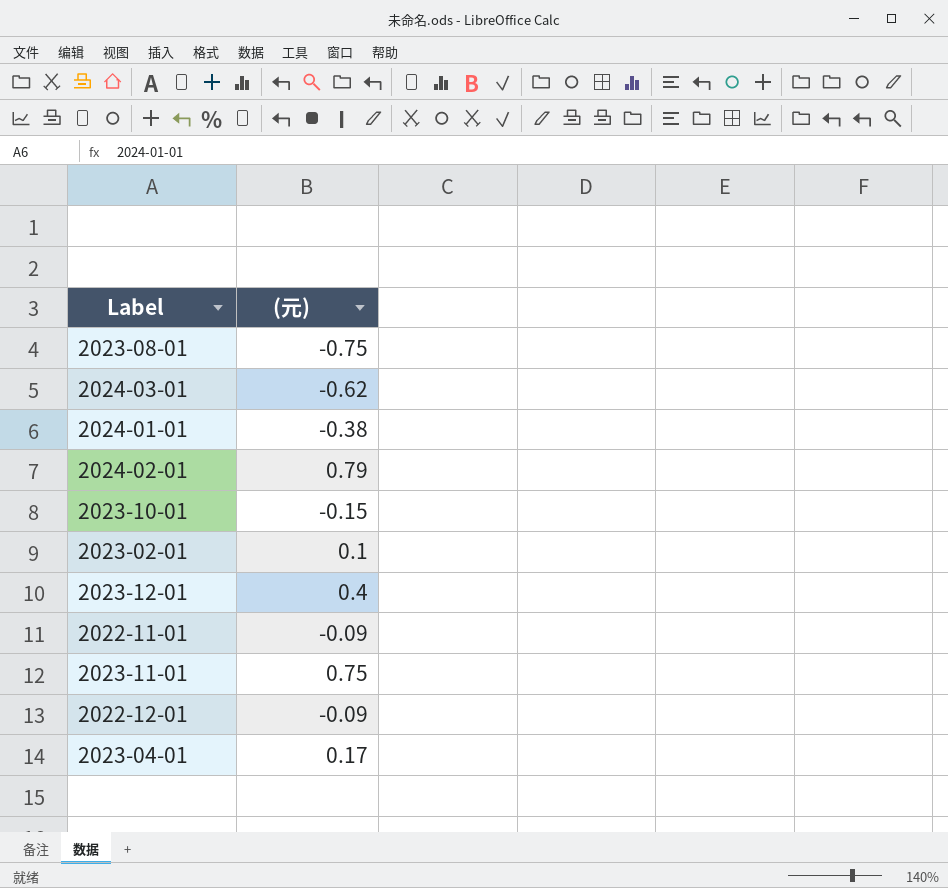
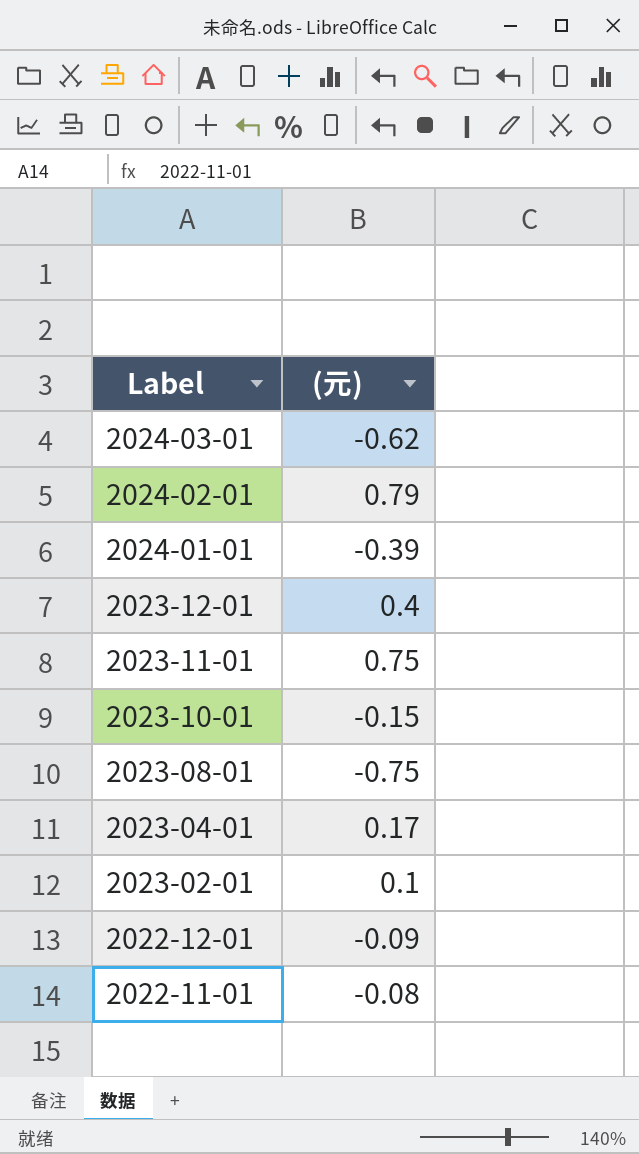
row order: none -> Label descending
2024-01-01 | (元): -0.38 -> -0.39
2022-11-01 | (元): -0.09 -> -0.08

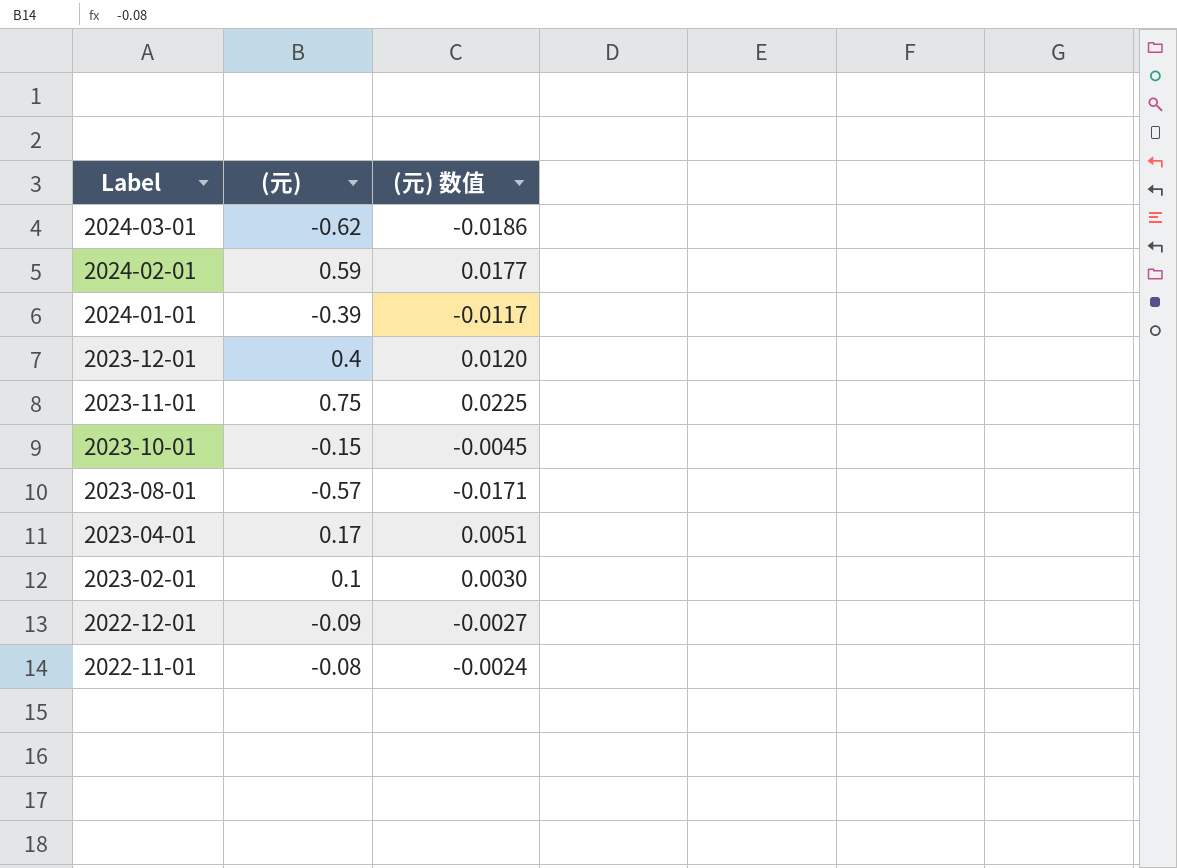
column (元) 数值 | formula: none -> [(元)] * 0.03
2024-02-01 | (元): 0.79 -> 0.59
2023-08-01 | (元): -0.75 -> -0.57

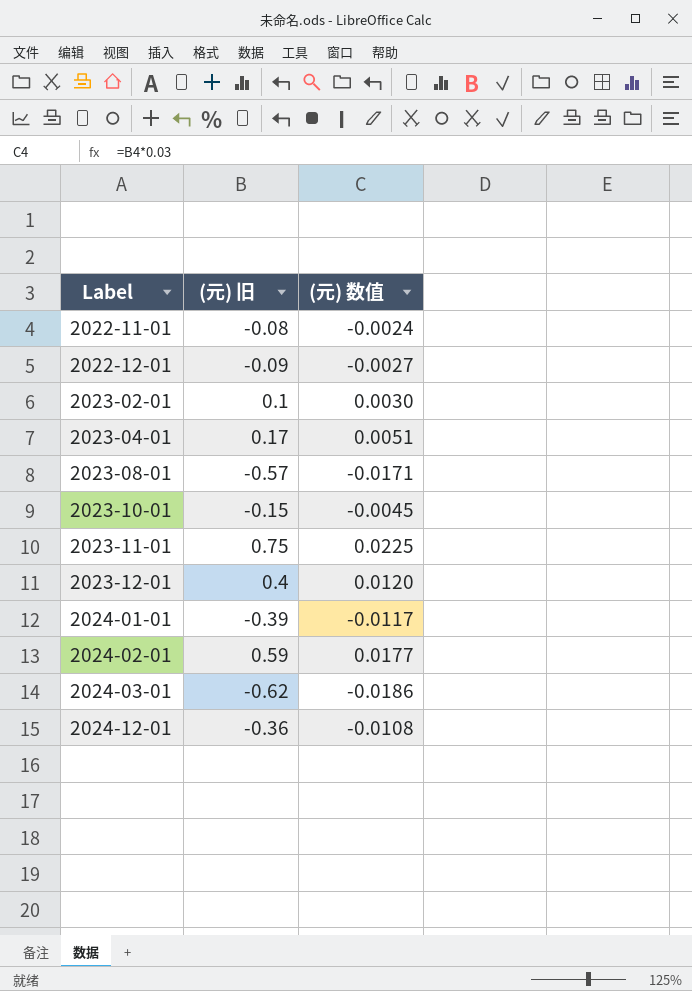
row order: Label descending -> Label ascending
column name: (元) -> (元) 旧
row 2024-12-01: none -> -0.36 | -0.0108

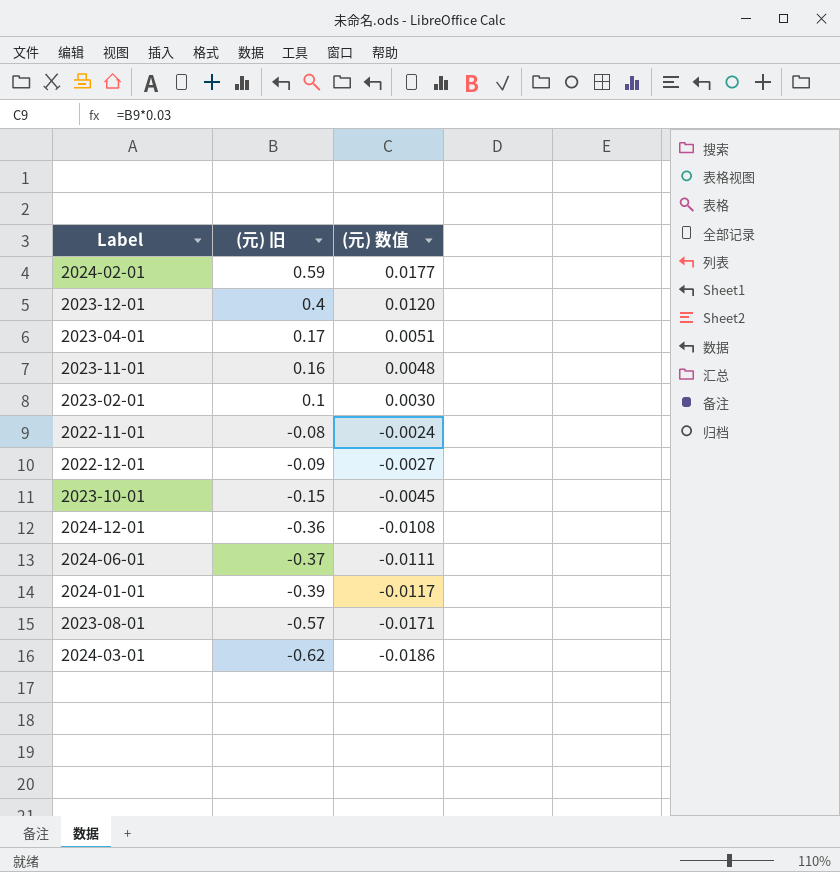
row order: Label ascending -> (元) 旧 descending
2023-11-01 | (元) 旧: 0.75 -> 0.16
2023-11-01 | (元) 数值: 0.0225 -> 0.0048
row 2024-06-01: none -> -0.37 | -0.0111

